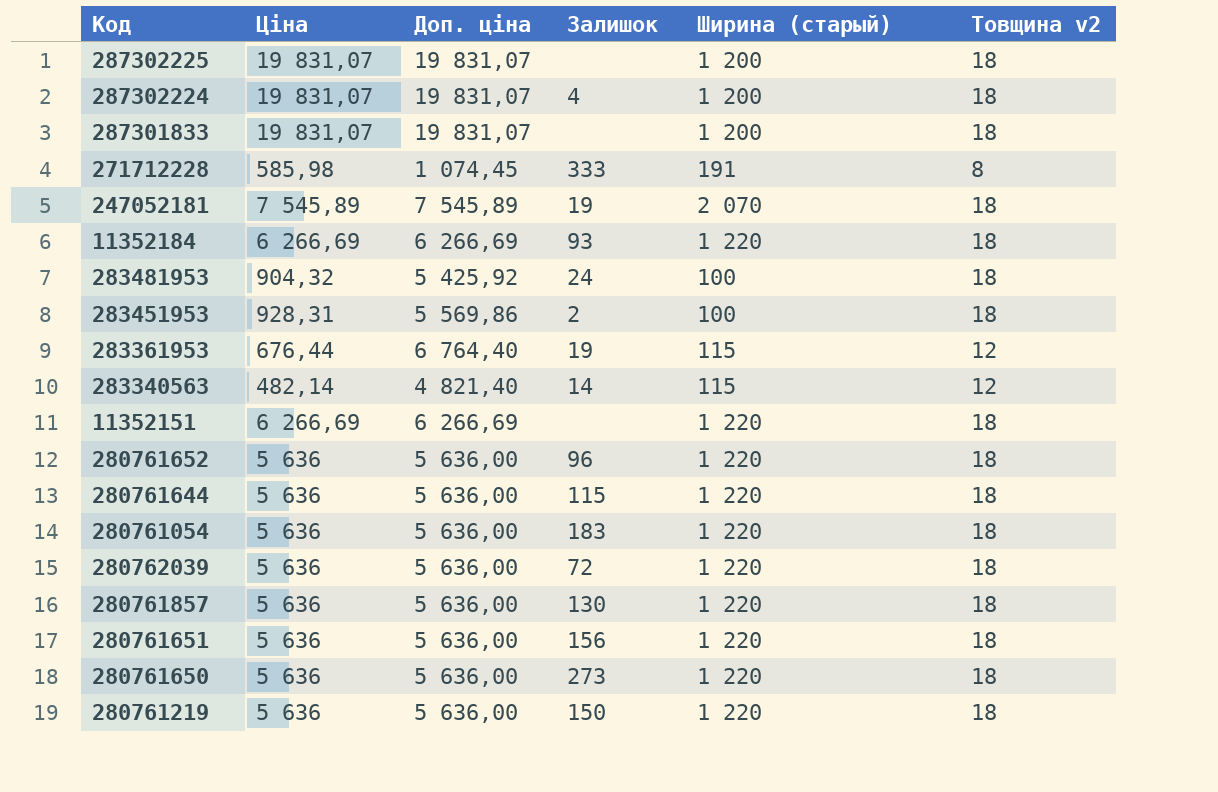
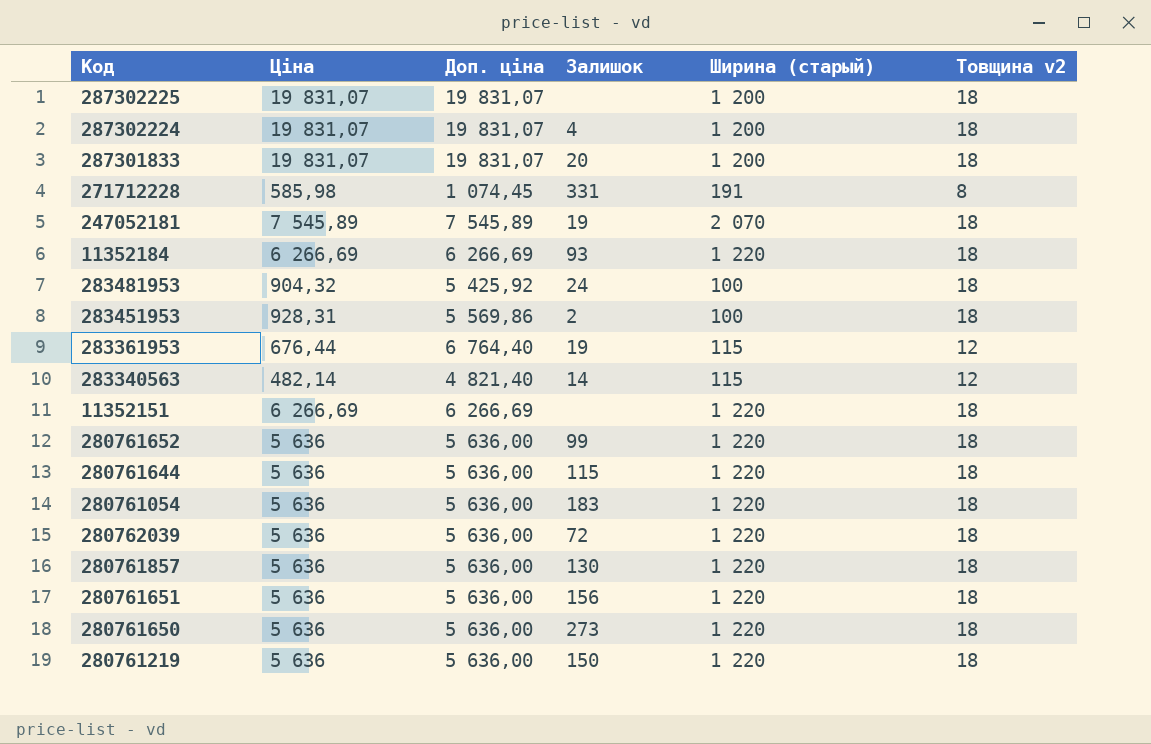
287301833 | Залишок: none -> 20
271712228 | Залишок: 333 -> 331
280761652 | Залишок: 96 -> 99

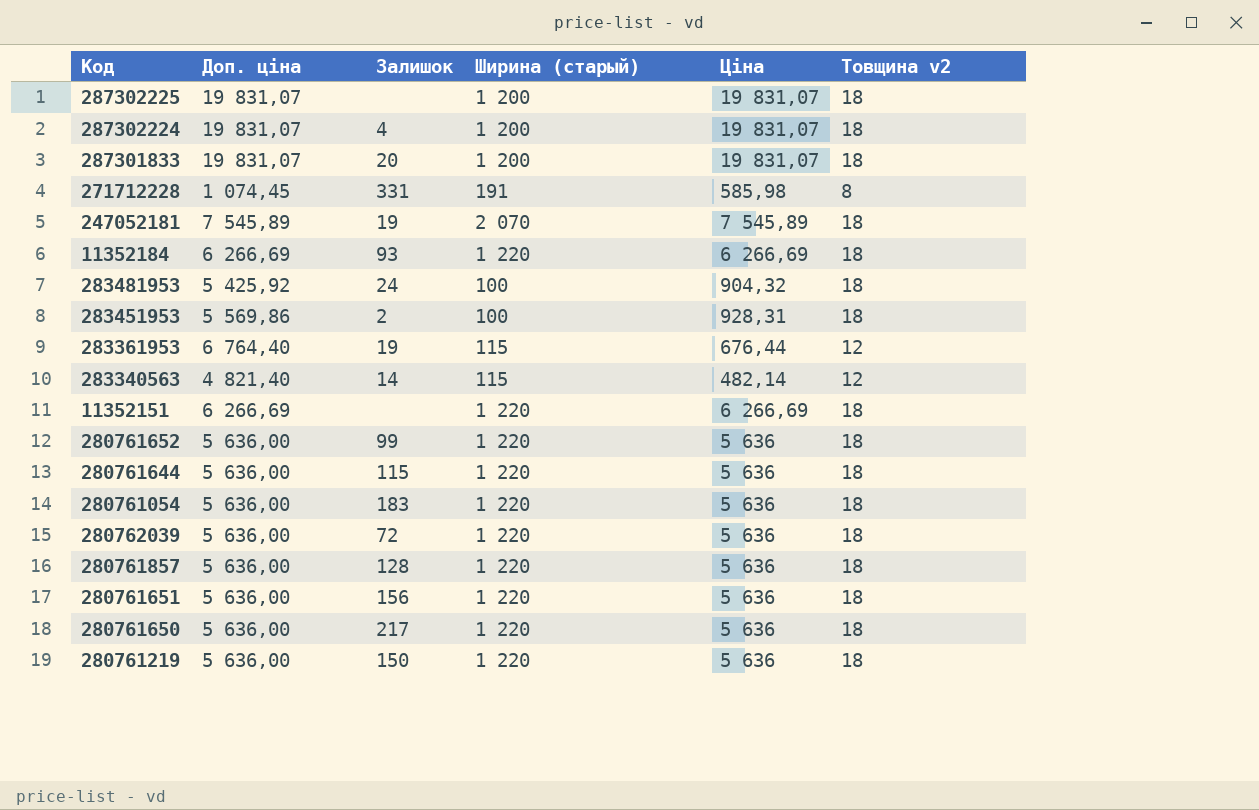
column Ціна | position: 2 -> 5
280761857 | Залишок: 130 -> 128
280761650 | Залишок: 273 -> 217

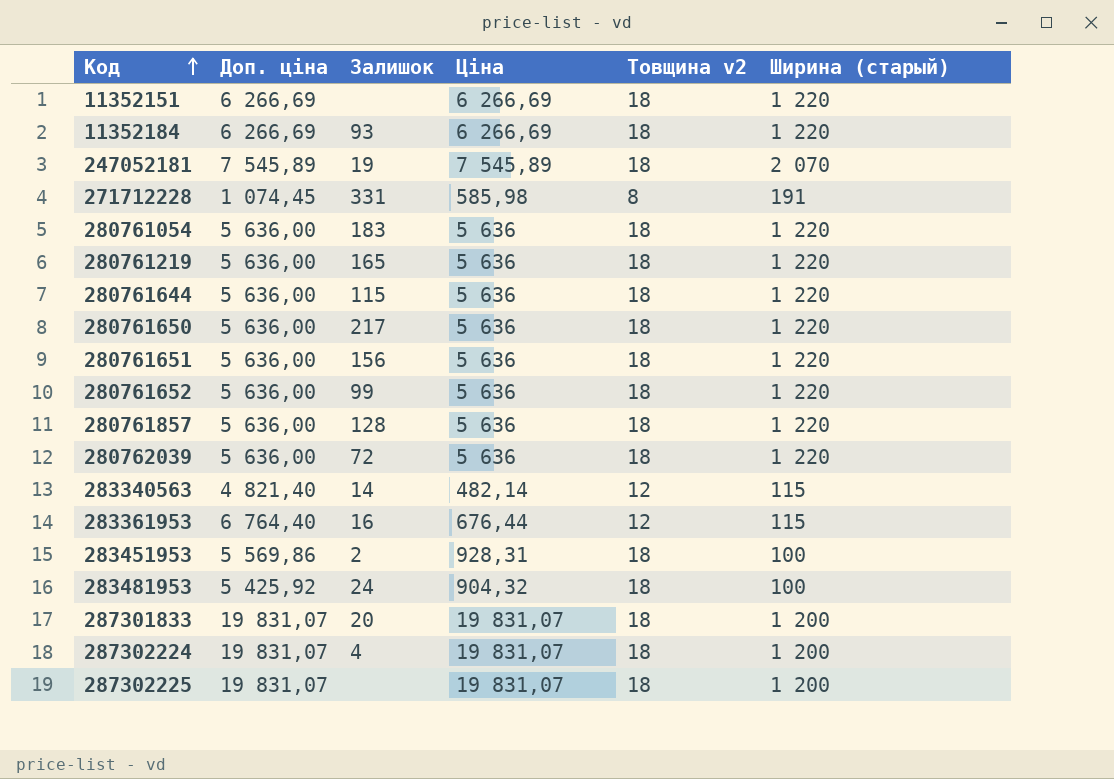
row order: none -> Код ascending
column Ширина (старый) | position: 4 -> 6
280761219 | Залишок: 150 -> 165
283361953 | Залишок: 19 -> 16

